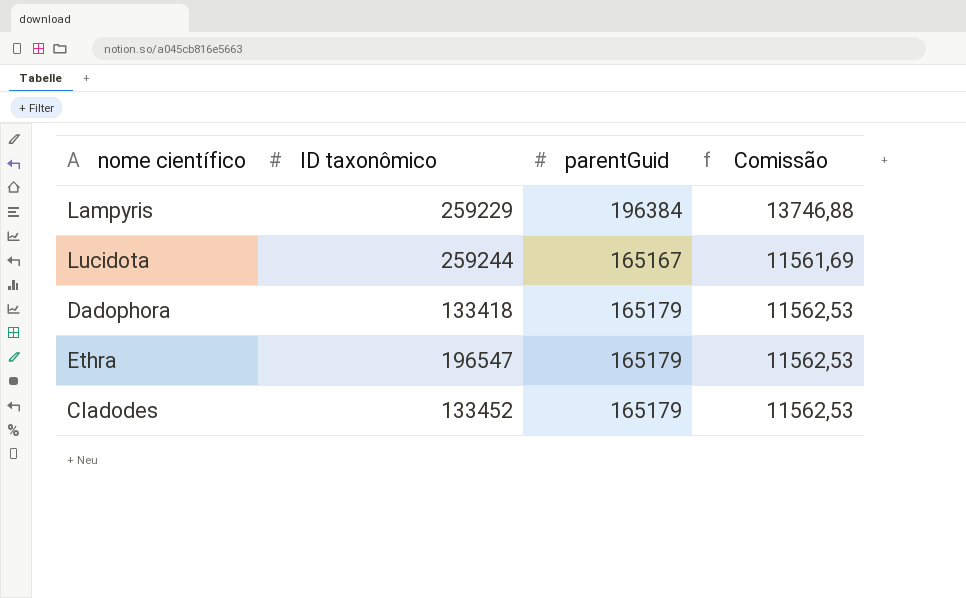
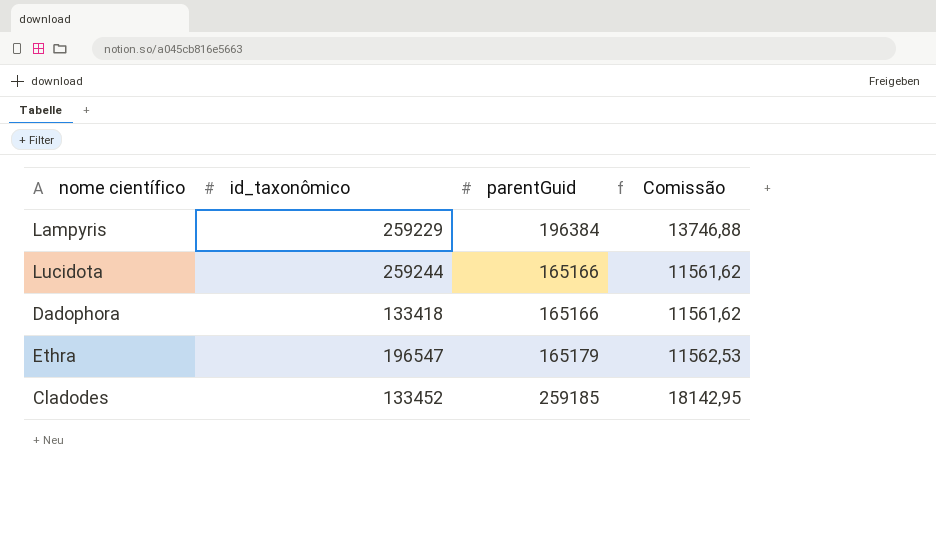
column name: ID taxonômico -> id_taxonômico
Lucidota | parentGuid: 165167 -> 165166
Lucidota | Comissão: 11561,69 -> 11561,62
Dadophora | parentGuid: 165179 -> 165166
Dadophora | Comissão: 11562,53 -> 11561,62
Cladodes | parentGuid: 165179 -> 259185
Cladodes | Comissão: 11562,53 -> 18142,95

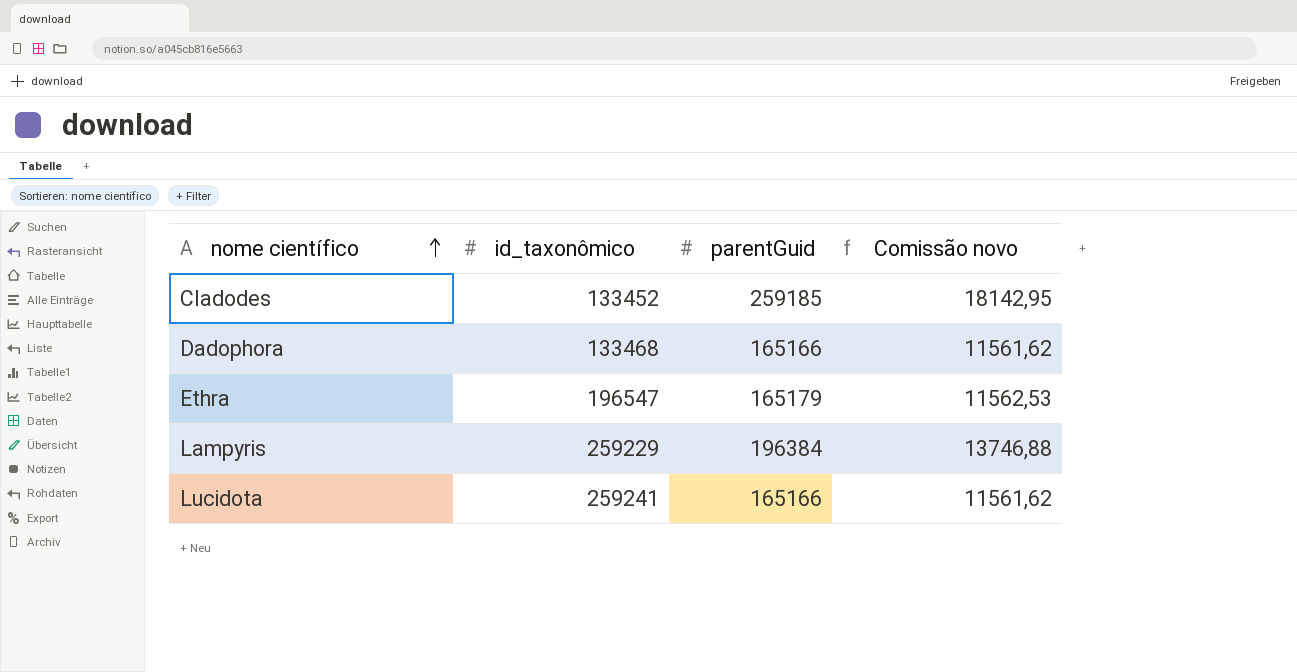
row order: none -> nome científico ascending
column name: Comissão -> Comissão novo
Dadophora | id_taxonômico: 133418 -> 133468
Lucidota | id_taxonômico: 259244 -> 259241

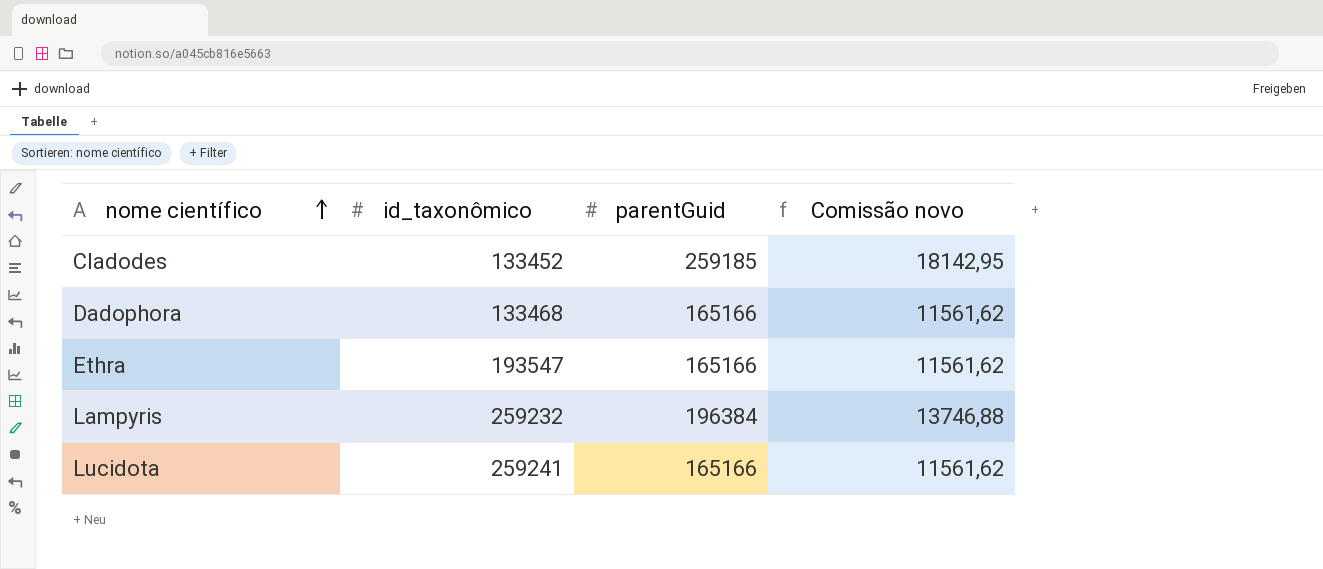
Ethra | id_taxonômico: 196547 -> 193547
Ethra | parentGuid: 165179 -> 165166
Ethra | Comissão novo: 11562,53 -> 11561,62
Lampyris | id_taxonômico: 259229 -> 259232

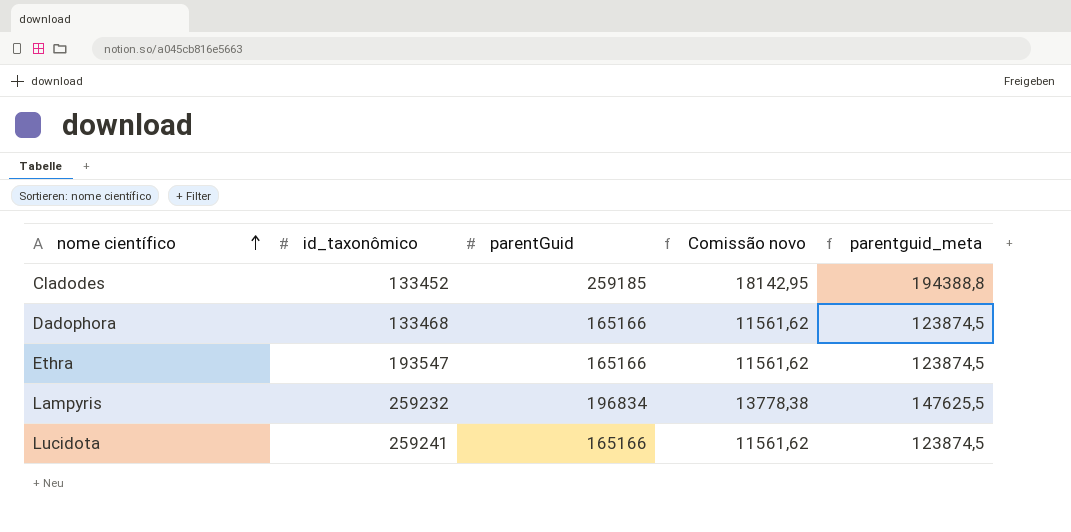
column parentguid_meta | formula: none -> [parentGuid] * 0,75
Lampyris | parentGuid: 196384 -> 196834
Lampyris | Comissão novo: 13746,88 -> 13778,38

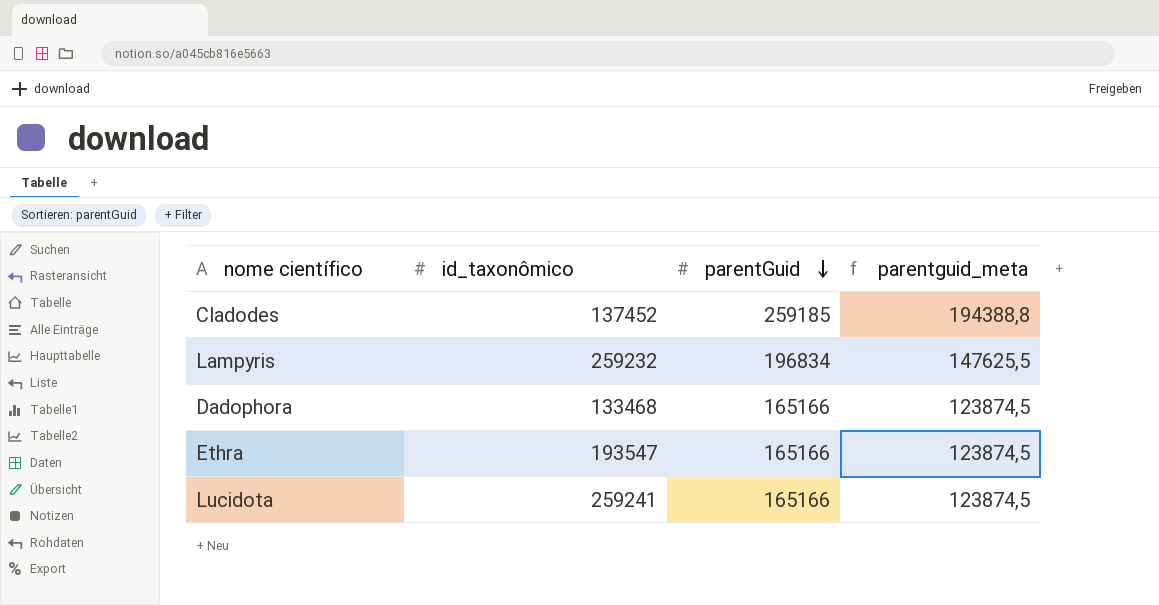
row order: nome científico ascending -> parentGuid descending
column Comissão novo | formula: [parentGuid] * 0,07 -> none
Cladodes | id_taxonômico: 133452 -> 137452

